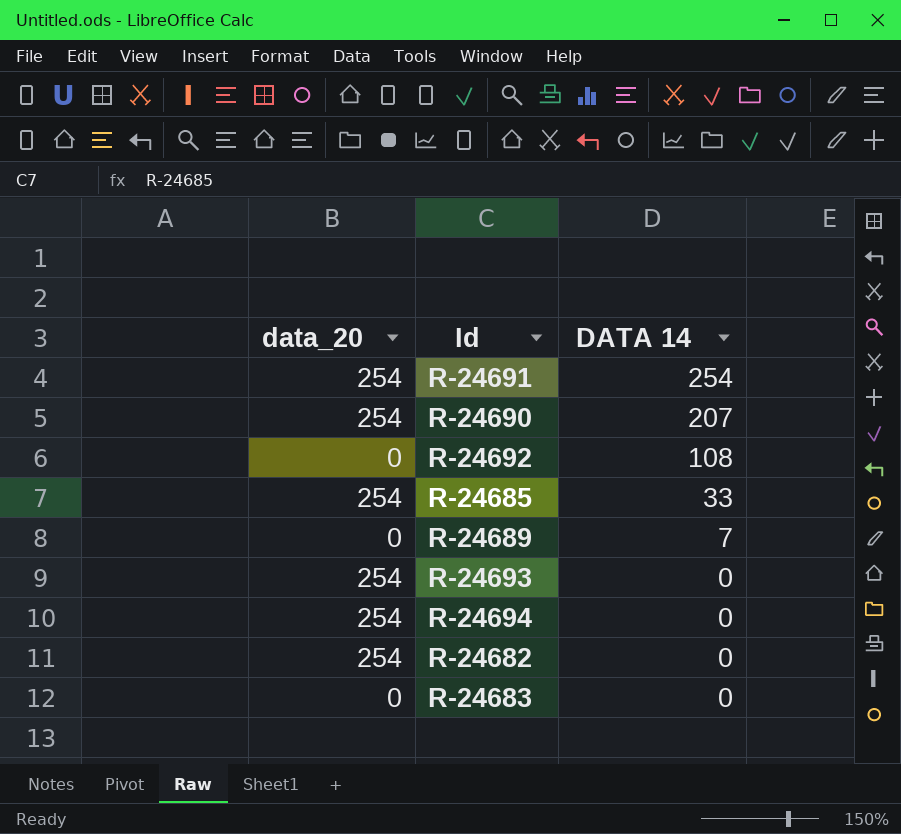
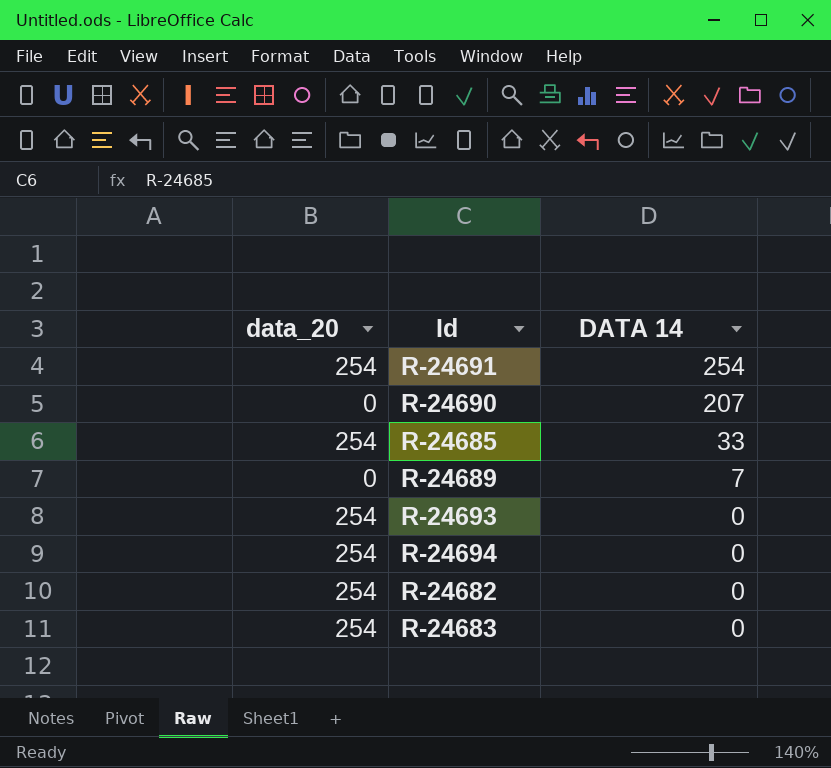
row R-24692: 0 | 108 -> none
R-24690 | data_20: 254 -> 0
R-24683 | data_20: 0 -> 254

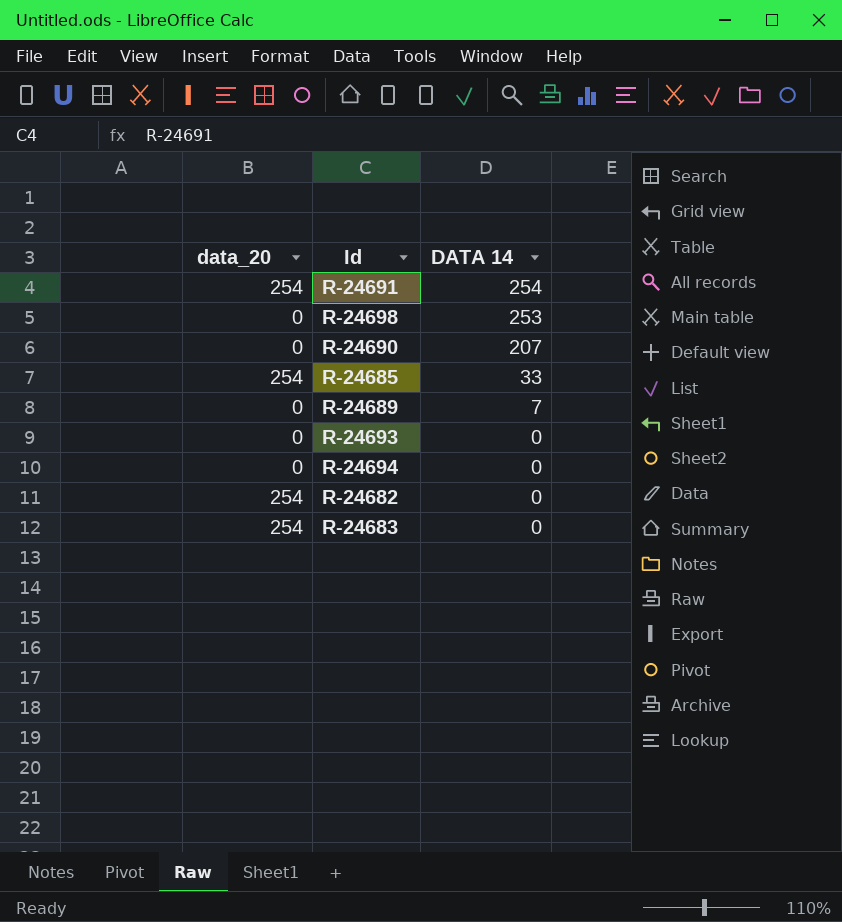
row R-24698: none -> 0 | 253
R-24693 | data_20: 254 -> 0
R-24694 | data_20: 254 -> 0

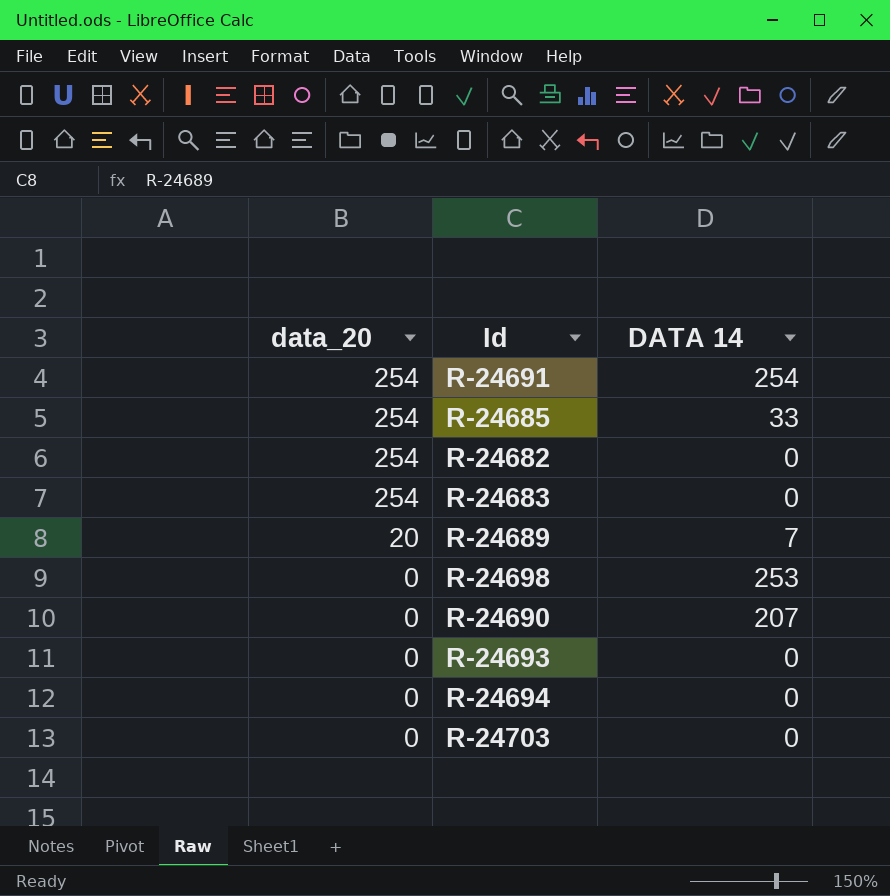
row order: DATA 14 descending -> data_20 descending
R-24689 | data_20: 0 -> 20
row R-24703: none -> 0 | 0

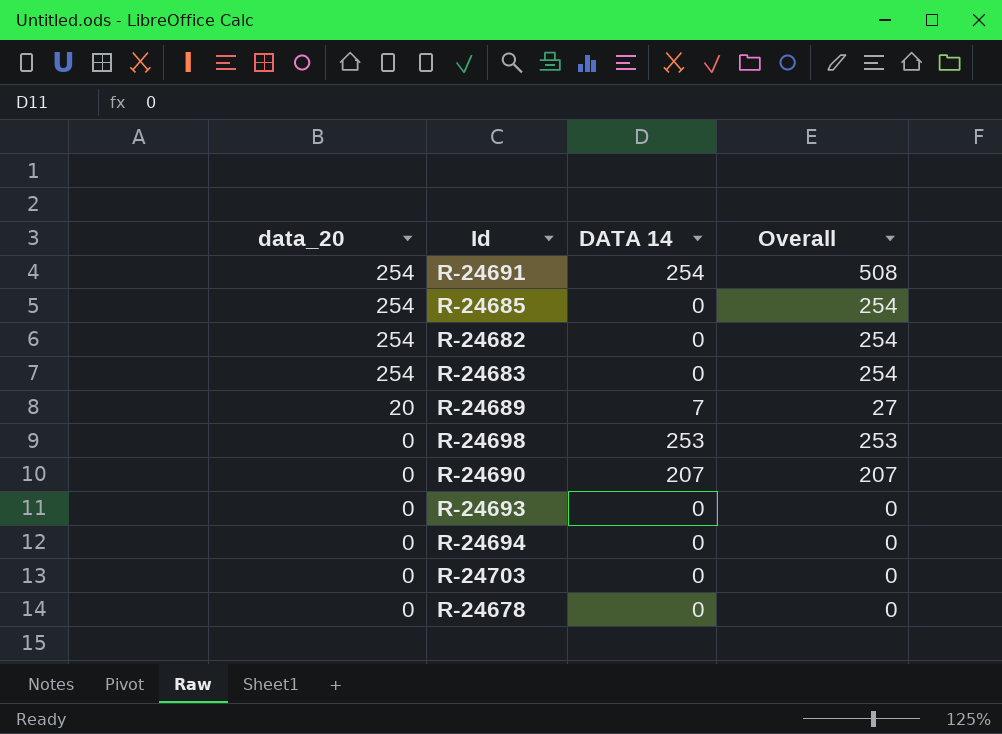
column Overall | formula: none -> [data_20] + [DATA 14]
R-24685 | DATA 14: 33 -> 0
row R-24678: none -> 0 | 0 | 0

